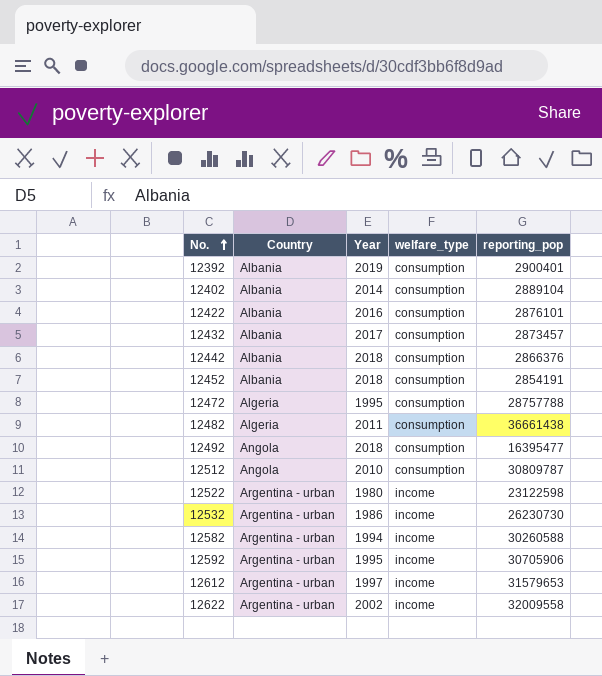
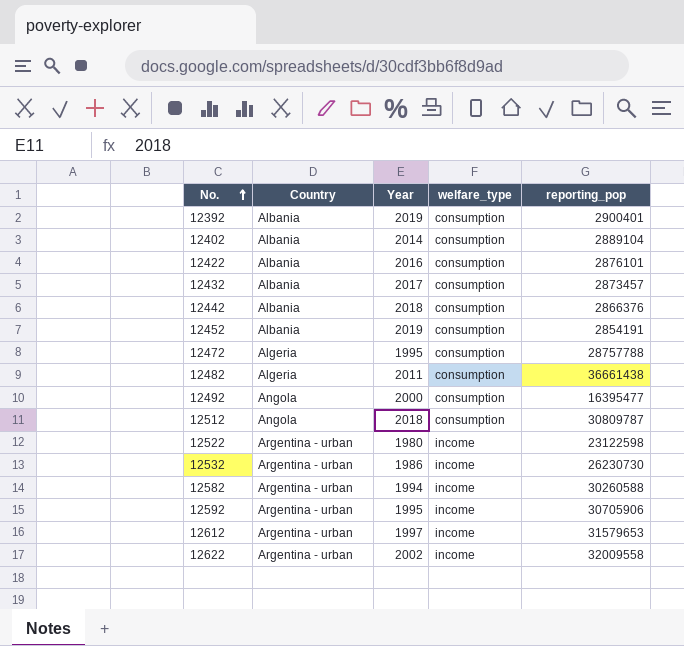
12452 | Year: 2018 -> 2019
12492 | Year: 2018 -> 2000
12512 | Year: 2010 -> 2018

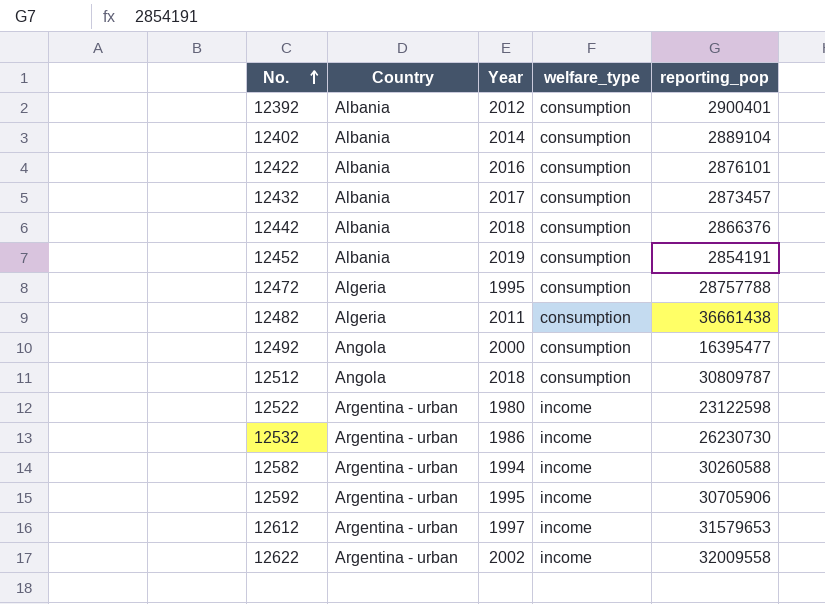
12392 | Year: 2019 -> 2012

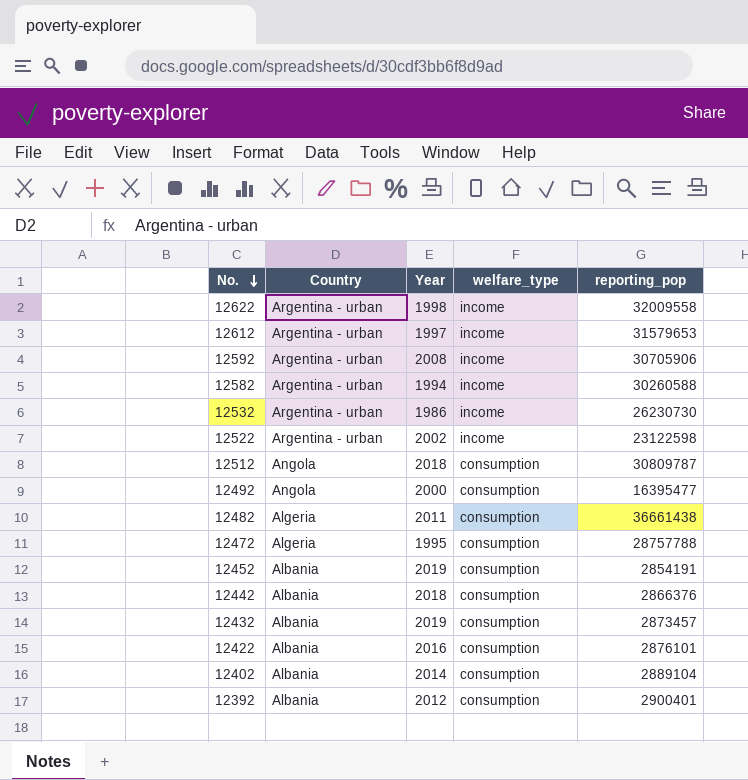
row order: No. ascending -> No. descending
12622 | Year: 2002 -> 1998
12592 | Year: 1995 -> 2008
12522 | Year: 1980 -> 2002
12432 | Year: 2017 -> 2019

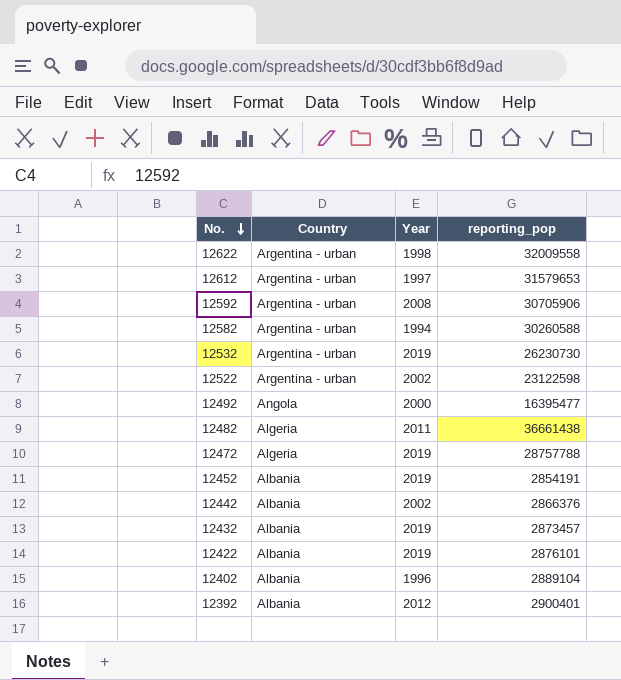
column welfare_type | position: 4 -> none
row 12512: Angola | 2018 | consumption | 30809787 -> none
12532 | Year: 1986 -> 2019
12472 | Year: 1995 -> 2019
12442 | Year: 2018 -> 2002
12422 | Year: 2016 -> 2019
12402 | Year: 2014 -> 1996

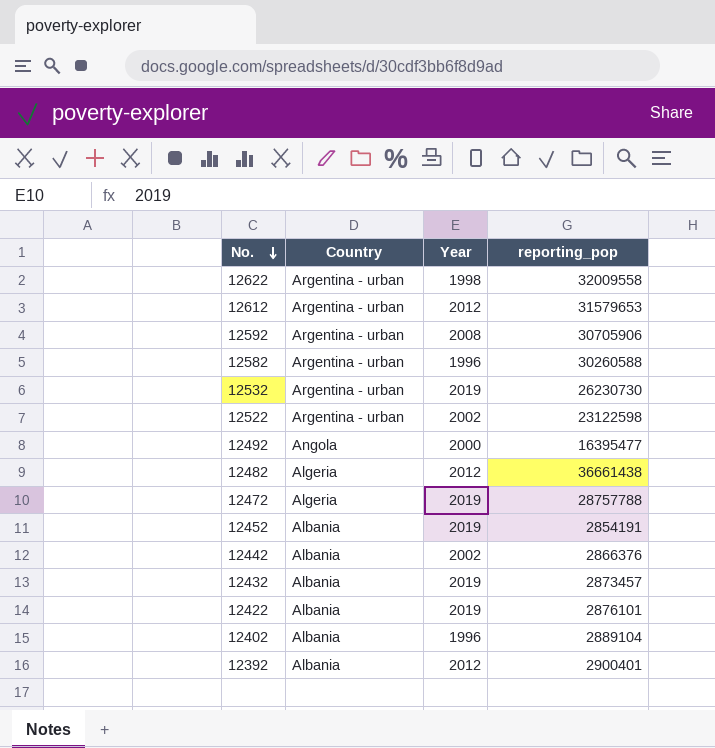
12612 | Year: 1997 -> 2012
12582 | Year: 1994 -> 1996
12482 | Year: 2011 -> 2012

